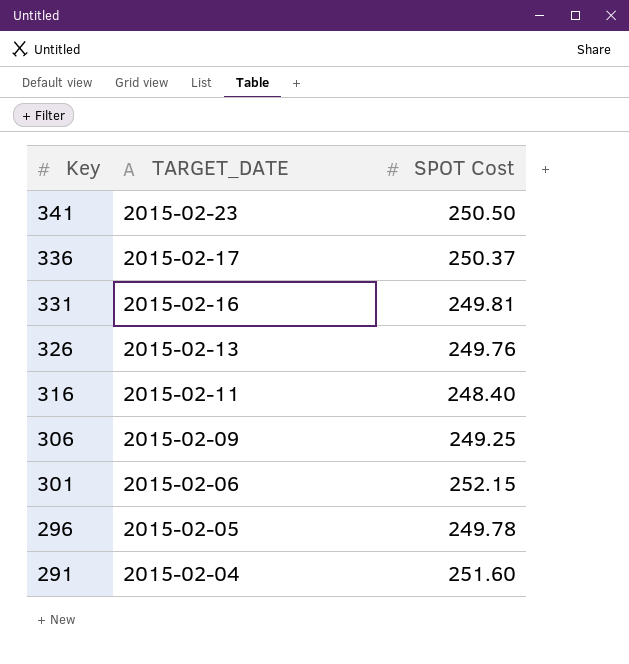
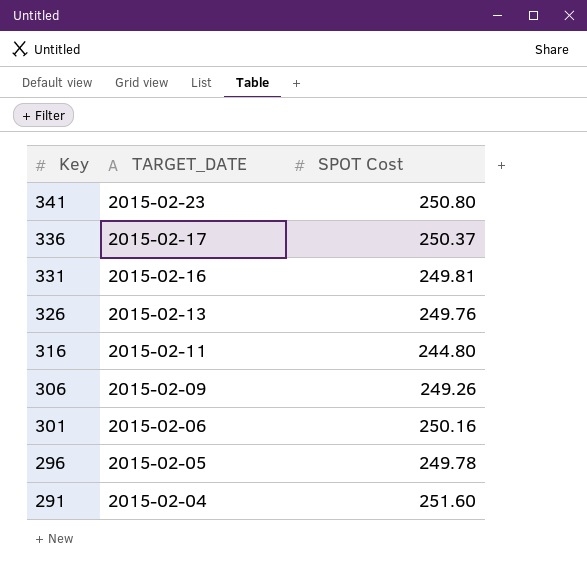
341 | SPOT Cost: 250.50 -> 250.80
316 | SPOT Cost: 248.40 -> 244.80
306 | SPOT Cost: 249.25 -> 249.26
301 | SPOT Cost: 252.15 -> 250.16

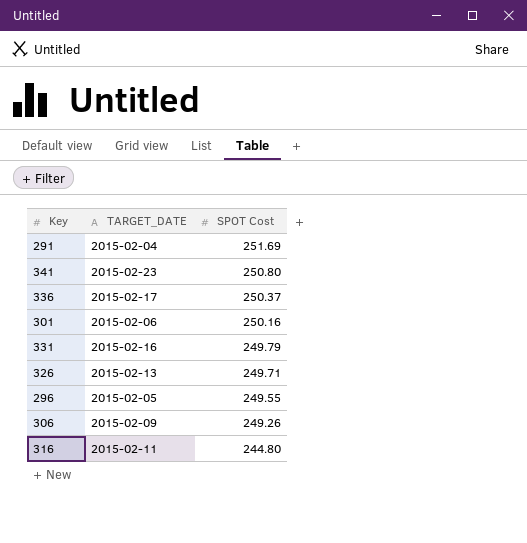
row order: Key descending -> SPOT Cost descending
291 | SPOT Cost: 251.60 -> 251.69
331 | SPOT Cost: 249.81 -> 249.79
326 | SPOT Cost: 249.76 -> 249.71
296 | SPOT Cost: 249.78 -> 249.55

